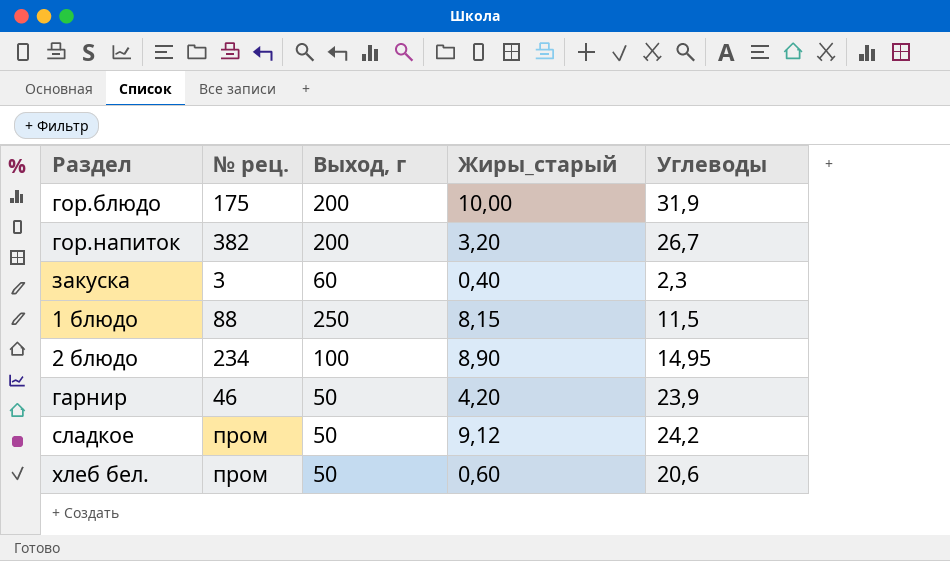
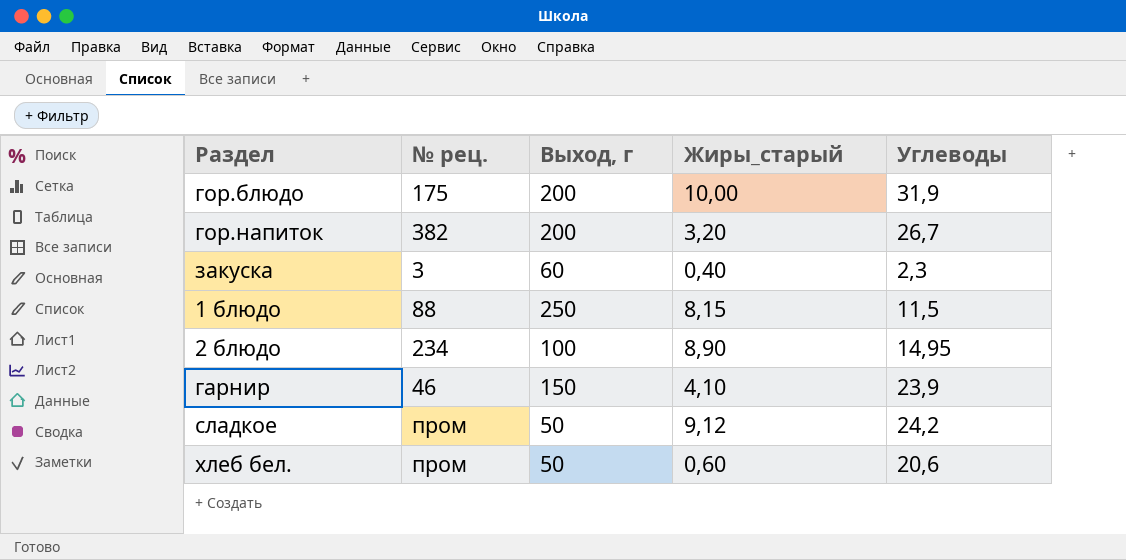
гарнир | Выход, г: 50 -> 150
гарнир | Жиры_старый: 4,20 -> 4,10

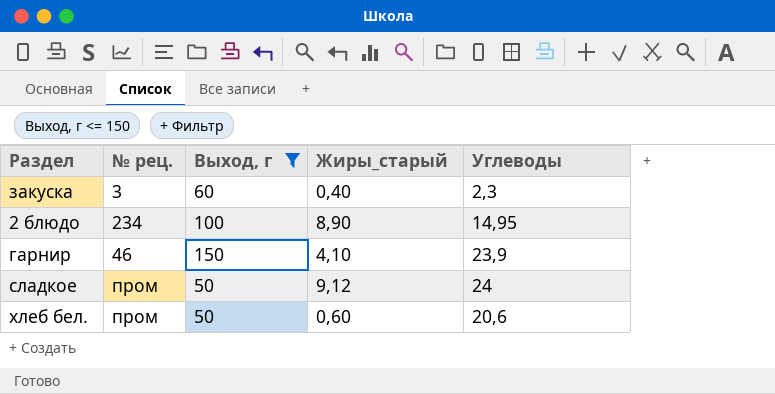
filter: none -> Выход, г <= 150
сладкое | Углеводы: 24,2 -> 24

